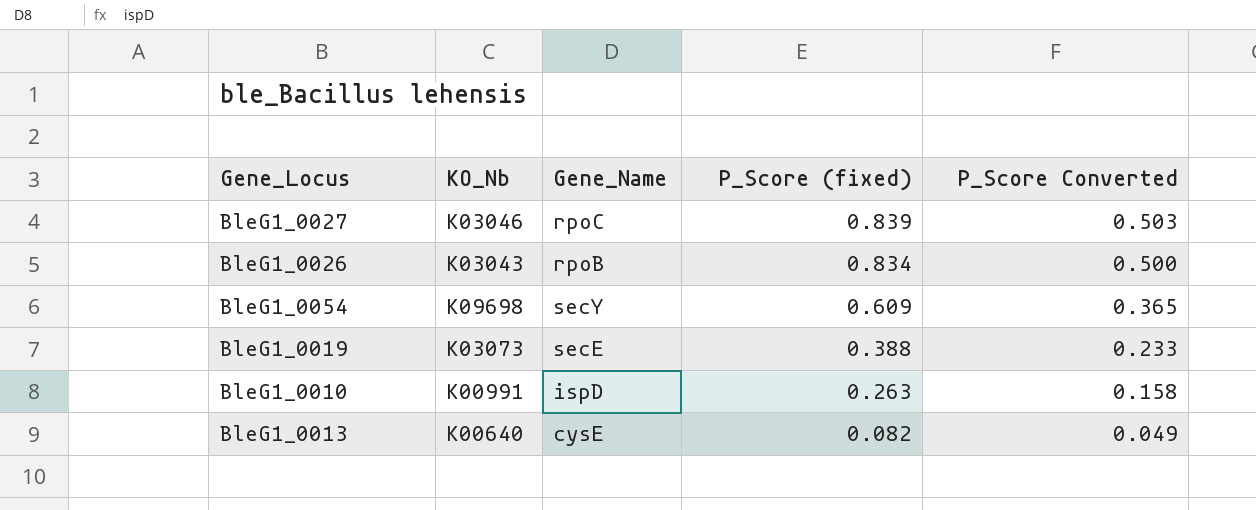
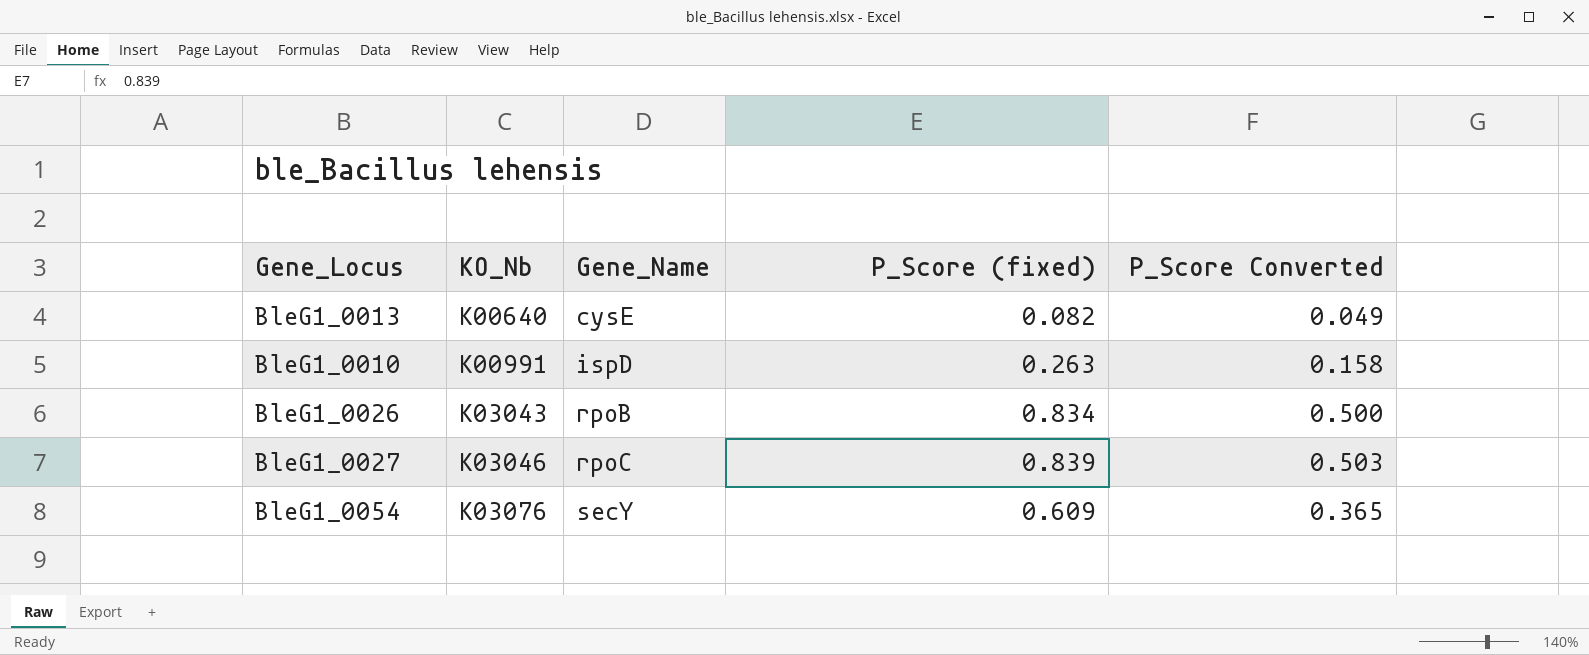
row order: P_Score (fixed) descending -> KO_Nb ascending
row BleG1_0019: K03073 | secE | 0.388 | 0.233 -> none
BleG1_0054 | KO_Nb: K09698 -> K03076

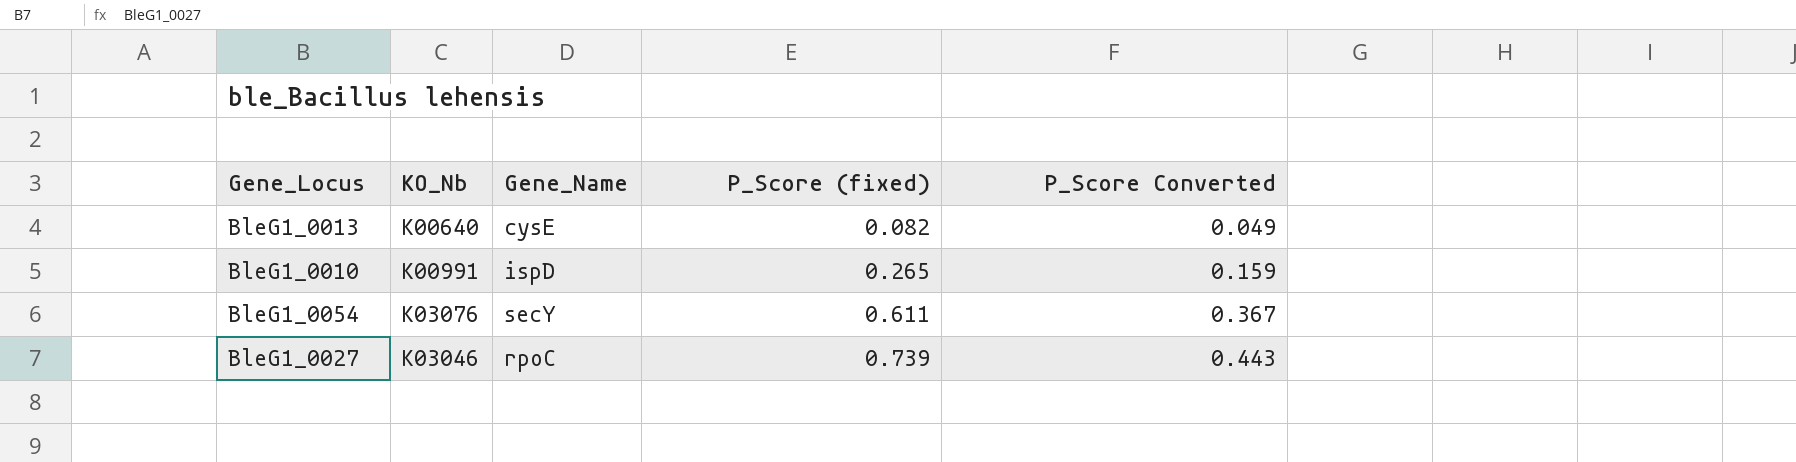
row order: KO_Nb ascending -> P_Score (fixed) ascending
row BleG1_0026: K03043 | rpoB | 0.834 | 0.500 -> none
BleG1_0010 | P_Score (fixed): 0.263 -> 0.265
BleG1_0010 | P_Score Converted: 0.158 -> 0.159
BleG1_0054 | P_Score (fixed): 0.609 -> 0.611
BleG1_0054 | P_Score Converted: 0.365 -> 0.367
BleG1_0027 | P_Score (fixed): 0.839 -> 0.739
BleG1_0027 | P_Score Converted: 0.503 -> 0.443

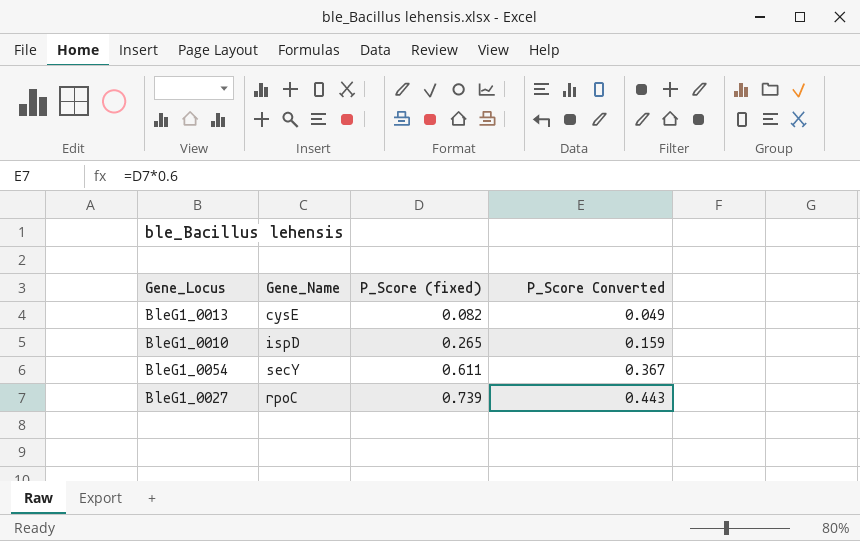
column KO_Nb | position: 2 -> none

